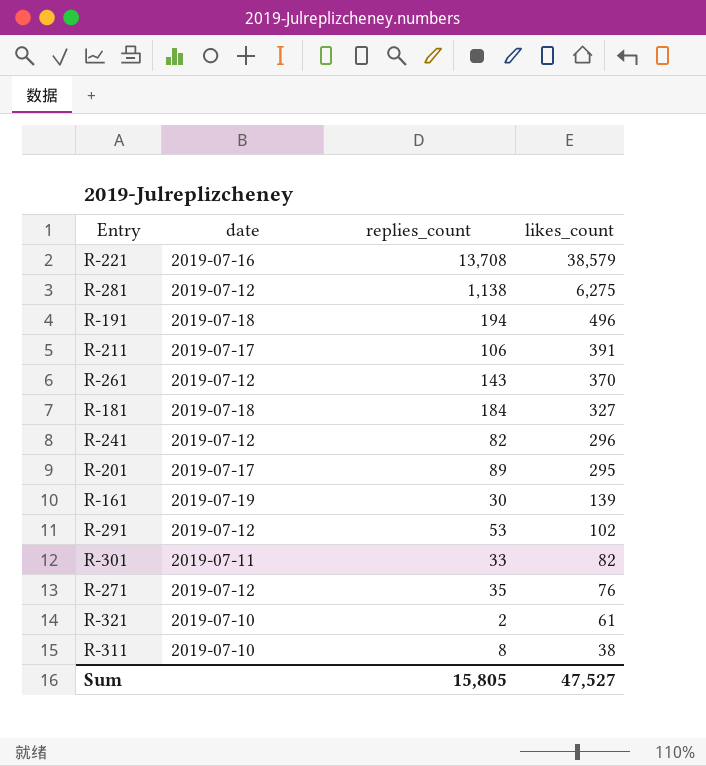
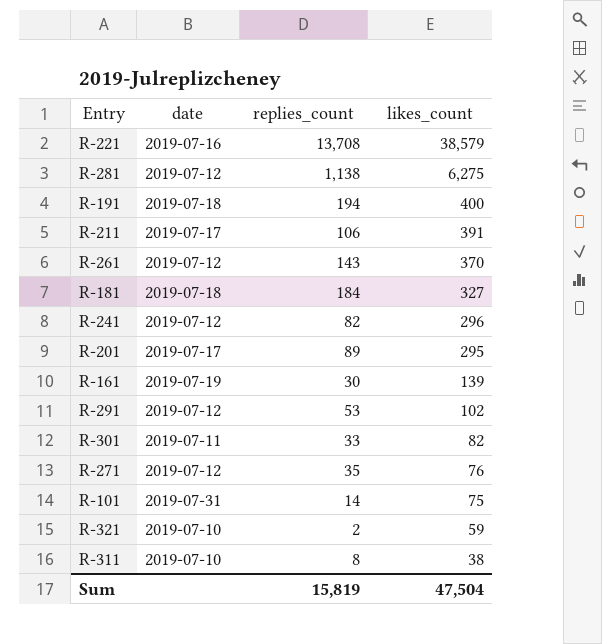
R-191 | likes_count: 496 -> 400
row R-101: none -> 2019-07-31 | 14 | 75
R-321 | likes_count: 61 -> 59
Sum | replies_count: 15,805 -> 15,819
Sum | likes_count: 47,527 -> 47,504

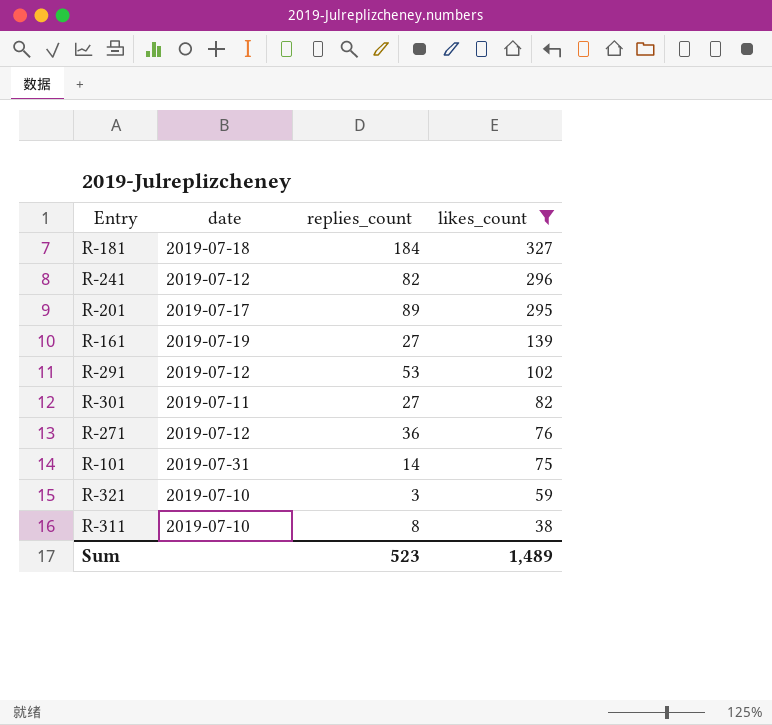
filter: none -> likes_count <= 327
R-161 | replies_count: 30 -> 27
R-301 | replies_count: 33 -> 27
R-271 | replies_count: 35 -> 36
R-321 | replies_count: 2 -> 3
Sum | replies_count: 15,819 -> 523
Sum | likes_count: 47,504 -> 1,489

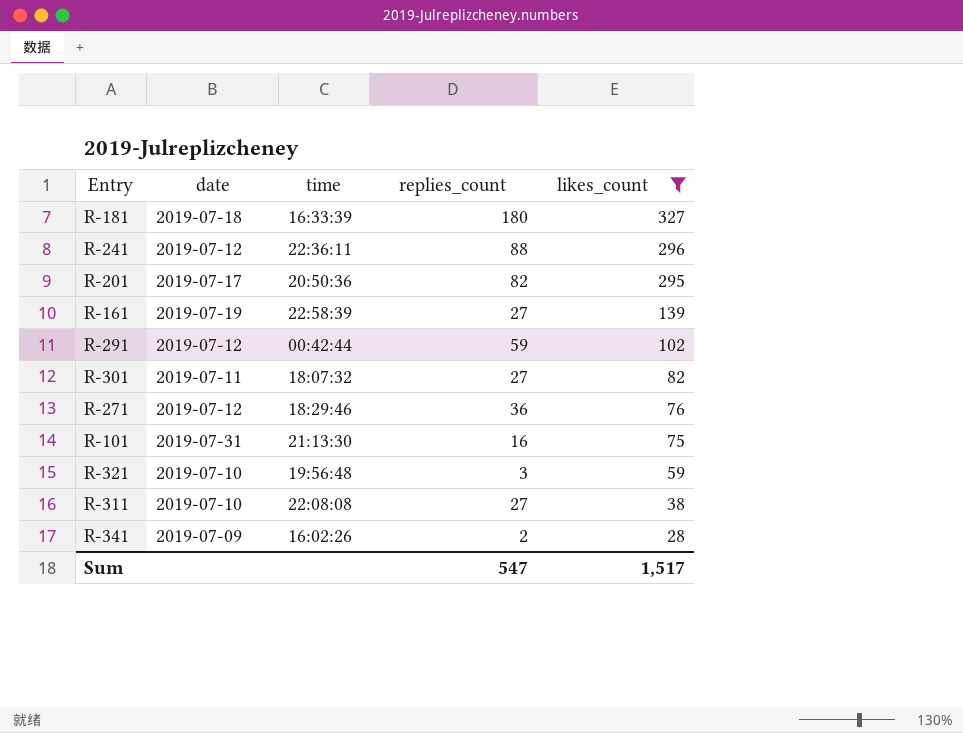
column time | position: none -> 3
R-181 | replies_count: 184 -> 180
R-241 | replies_count: 82 -> 88
R-201 | replies_count: 89 -> 82
R-291 | replies_count: 53 -> 59
R-101 | replies_count: 14 -> 16
R-311 | replies_count: 8 -> 27
row R-341: none -> 2019-07-09 | 16:02:26 | 2 | 28
Sum | replies_count: 523 -> 547
Sum | likes_count: 1,489 -> 1,517

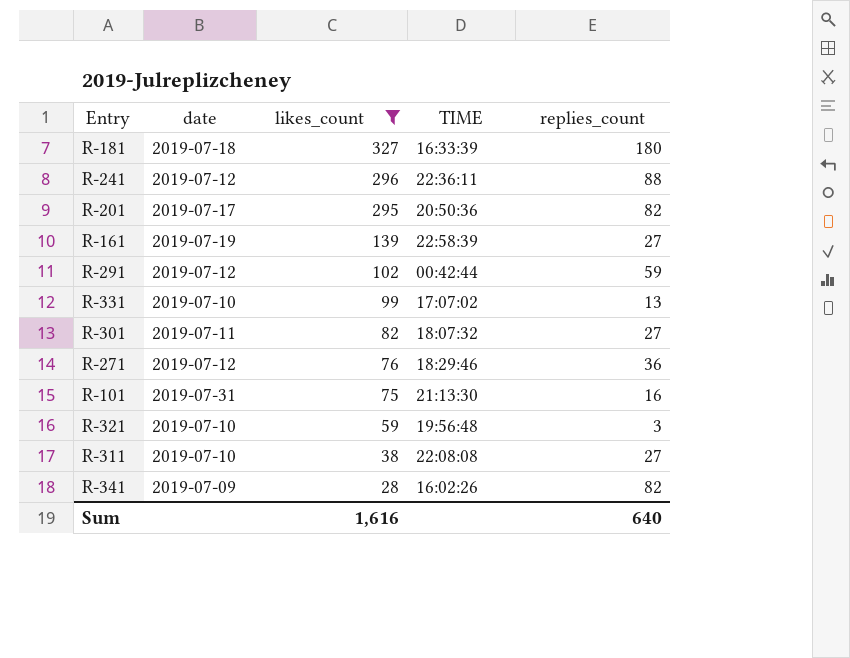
column likes_count | position: 5 -> 3
column name: time -> TIME
row R-331: none -> 2019-07-10 | 99 | 17:07:02 | 13
R-341 | replies_count: 2 -> 82
Sum | likes_count: 1,517 -> 1,616
Sum | replies_count: 547 -> 640

